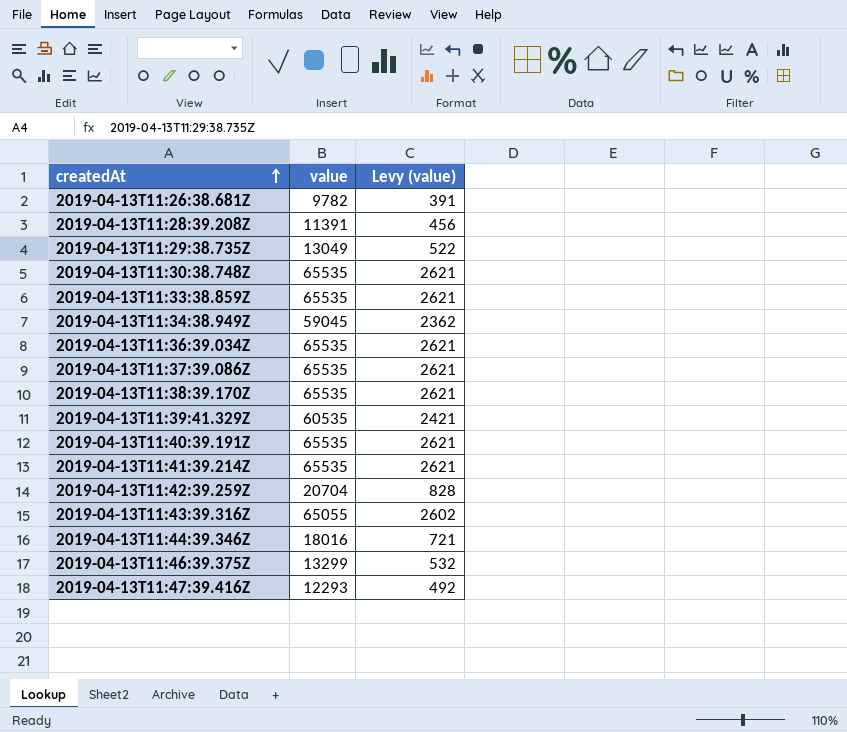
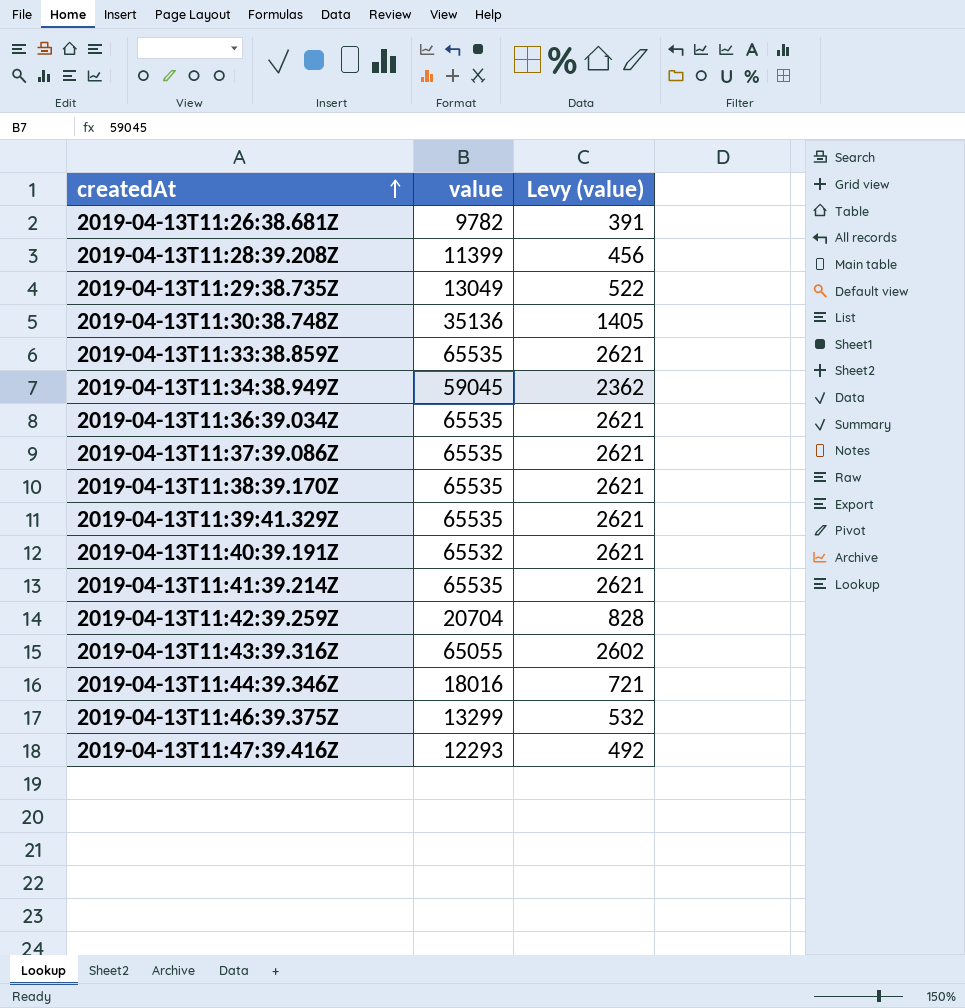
2019-04-13T11:28:39.208Z | value: 11391 -> 11399
2019-04-13T11:30:38.748Z | value: 65535 -> 35136
2019-04-13T11:30:38.748Z | Levy (value): 2621 -> 1405
2019-04-13T11:39:41.329Z | value: 60535 -> 65535
2019-04-13T11:39:41.329Z | Levy (value): 2421 -> 2621
2019-04-13T11:40:39.191Z | value: 65535 -> 65532

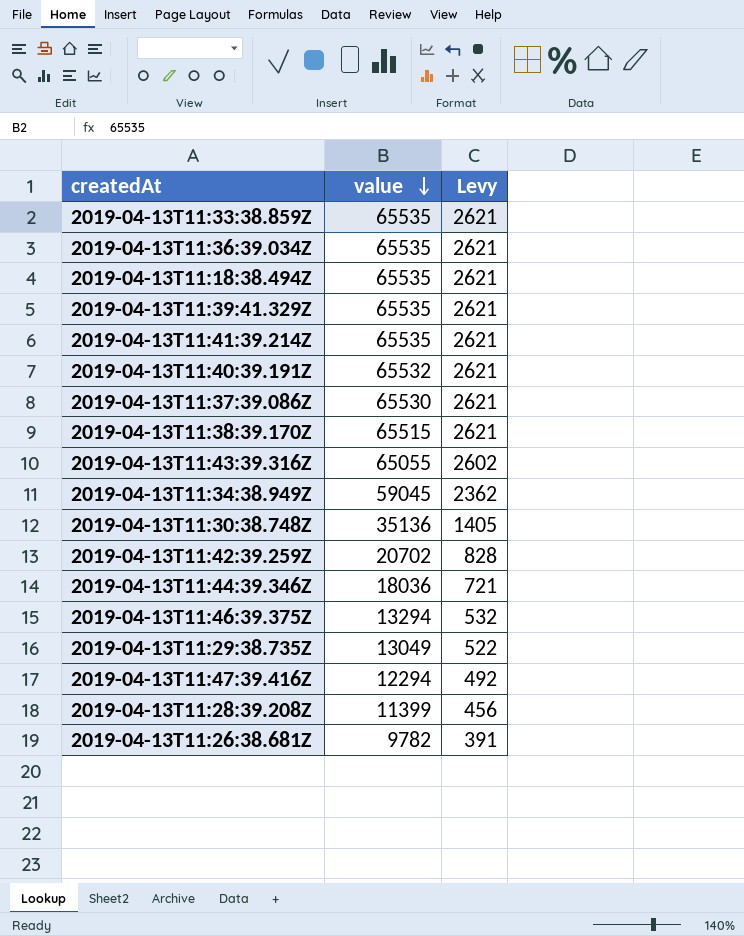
row order: createdAt ascending -> value descending
column name: Levy (value) -> Levy
row 2019-04-13T11:18:38.494Z: none -> 65535 | 2621
2019-04-13T11:37:39.086Z | value: 65535 -> 65530
2019-04-13T11:38:39.170Z | value: 65535 -> 65515
2019-04-13T11:42:39.259Z | value: 20704 -> 20702
2019-04-13T11:44:39.346Z | value: 18016 -> 18036
2019-04-13T11:46:39.375Z | value: 13299 -> 13294
2019-04-13T11:47:39.416Z | value: 12293 -> 12294

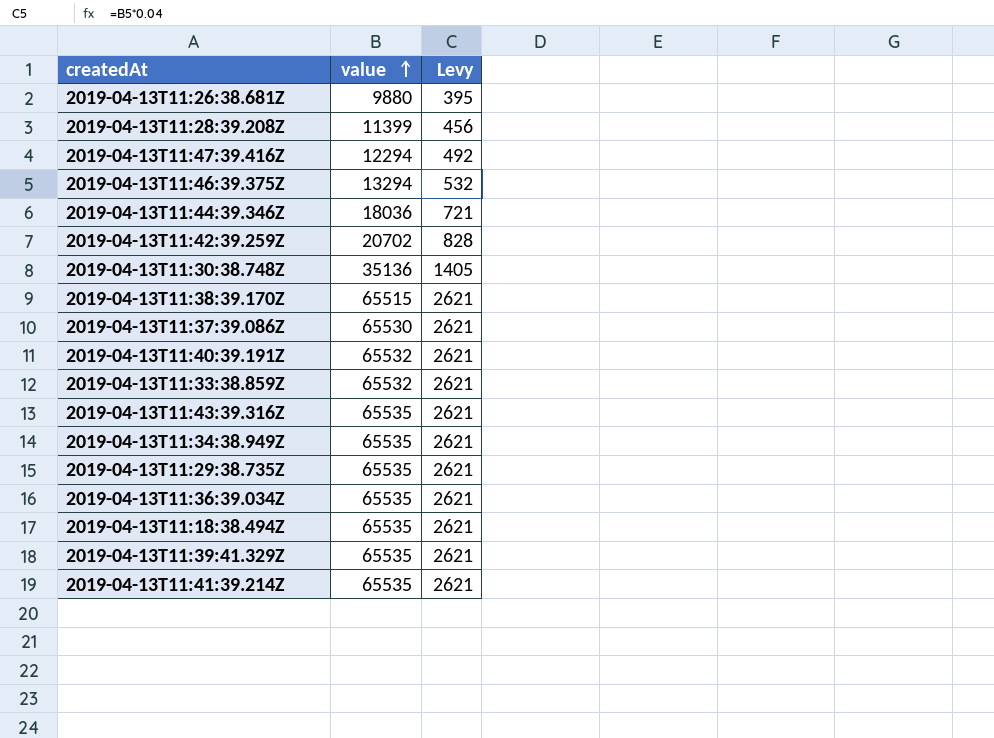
row order: value descending -> value ascending
2019-04-13T11:26:38.681Z | value: 9782 -> 9880
2019-04-13T11:26:38.681Z | Levy: 391 -> 395
2019-04-13T11:33:38.859Z | value: 65535 -> 65532
2019-04-13T11:43:39.316Z | value: 65055 -> 65535
2019-04-13T11:43:39.316Z | Levy: 2602 -> 2621
2019-04-13T11:34:38.949Z | value: 59045 -> 65535
2019-04-13T11:34:38.949Z | Levy: 2362 -> 2621
2019-04-13T11:29:38.735Z | value: 13049 -> 65535
2019-04-13T11:29:38.735Z | Levy: 522 -> 2621

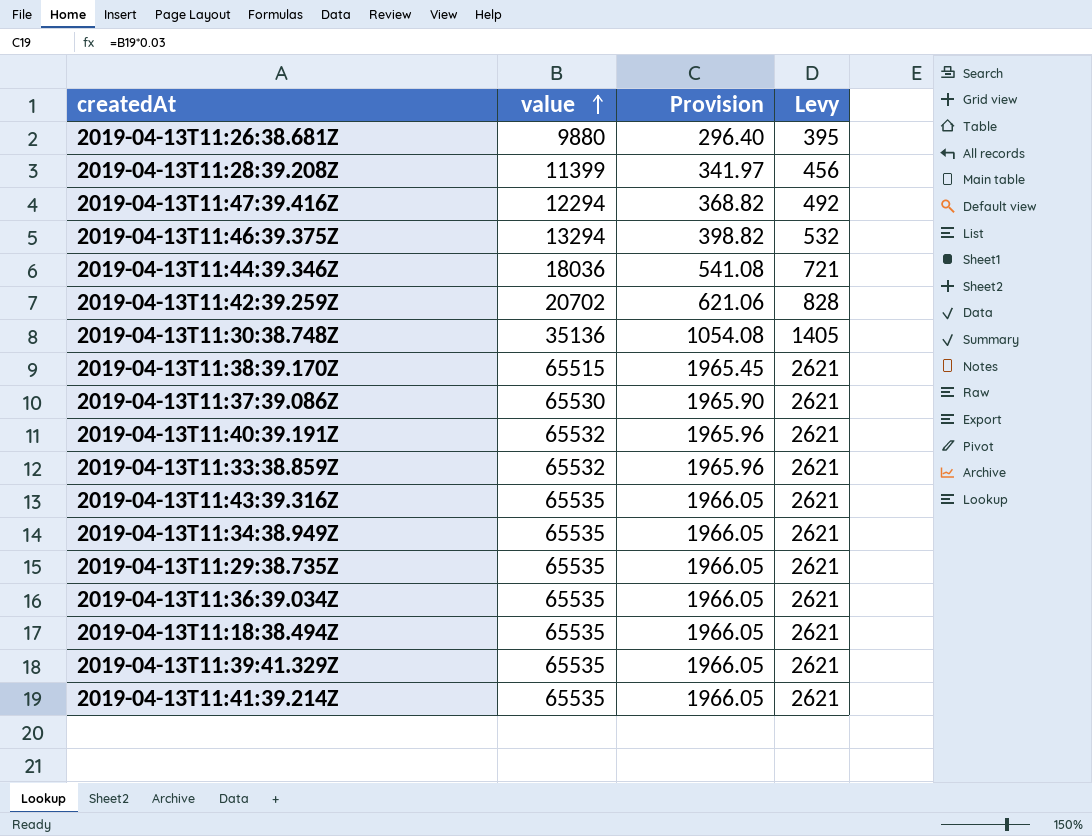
column Provision | formula: none -> [value] * 0.03

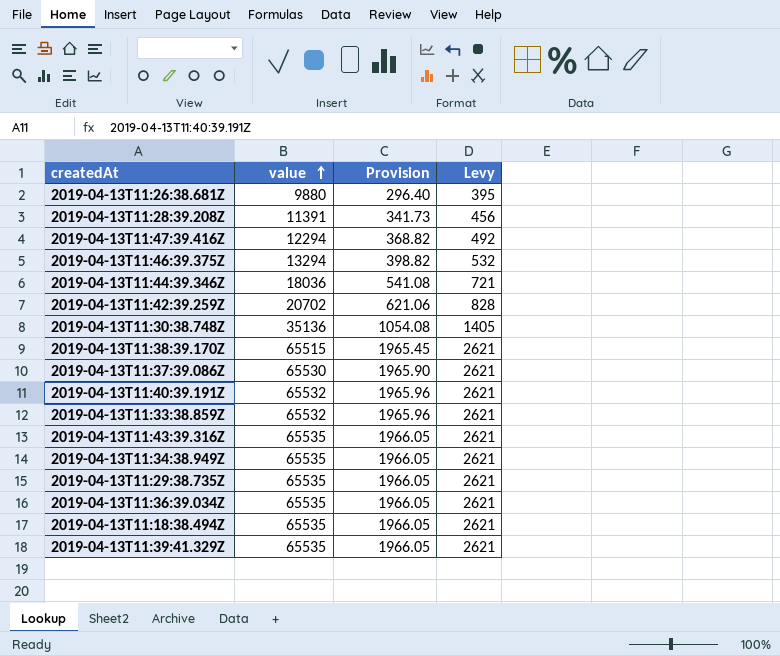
row 2019-04-13T11:41:39.214Z: 65535 | 1966.05 | 2621 -> none
2019-04-13T11:28:39.208Z | value: 11399 -> 11391
2019-04-13T11:28:39.208Z | Provision: 341.97 -> 341.73

